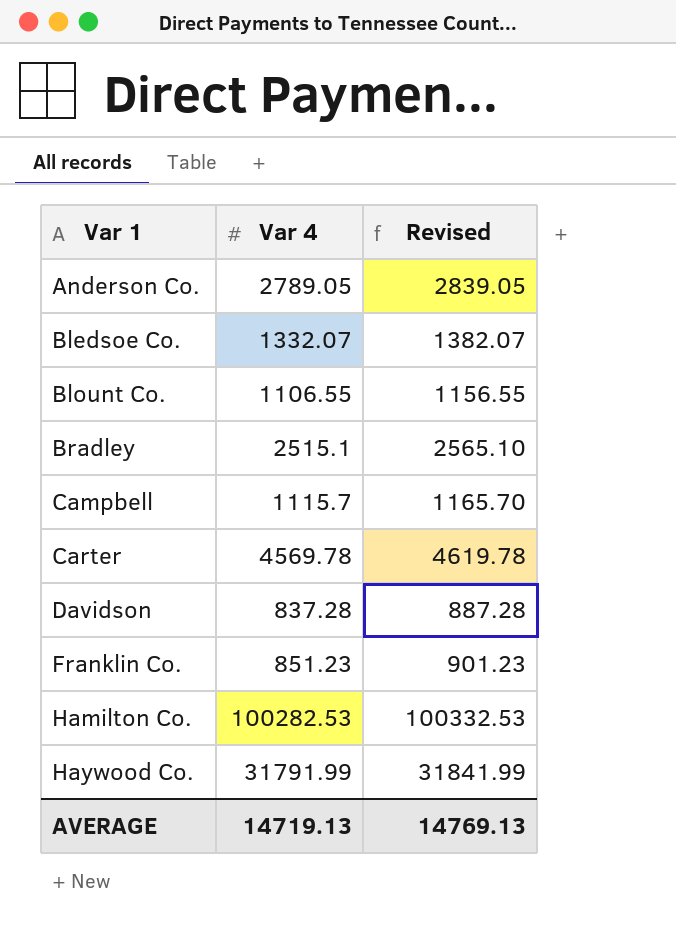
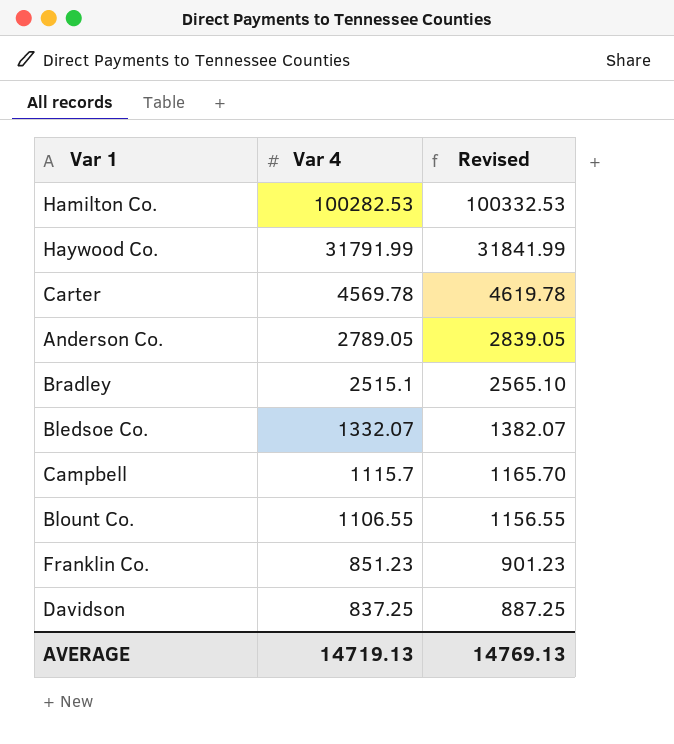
row order: Var 1 ascending -> Var 4 descending
Davidson | Var 4: 837.28 -> 837.25
Davidson | Revised: 887.28 -> 887.25

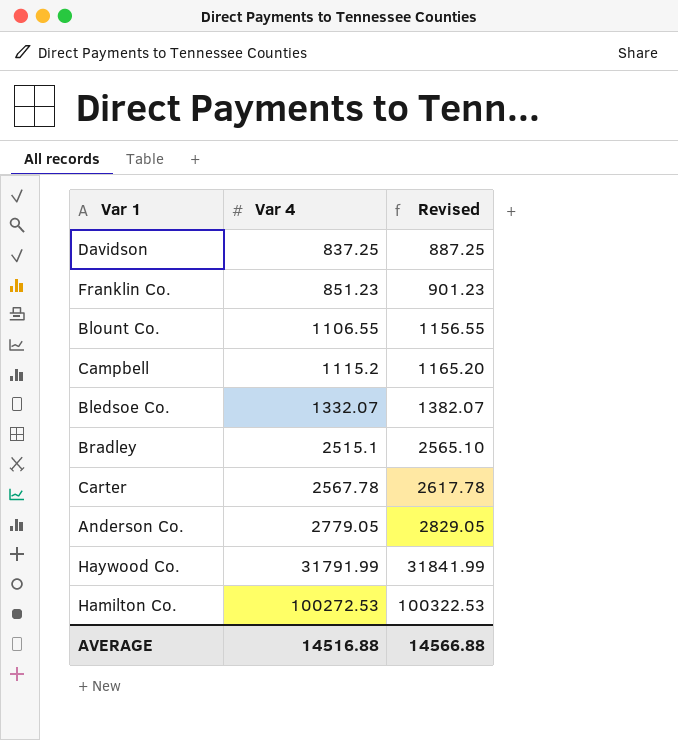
row order: Var 4 descending -> Var 4 ascending
Campbell | Var 4: 1115.7 -> 1115.2
Campbell | Revised: 1165.70 -> 1165.20
Carter | Var 4: 4569.78 -> 2567.78
Carter | Revised: 4619.78 -> 2617.78
Anderson Co. | Var 4: 2789.05 -> 2779.05
Anderson Co. | Revised: 2839.05 -> 2829.05
Hamilton Co. | Var 4: 100282.53 -> 100272.53
Hamilton Co. | Revised: 100332.53 -> 100322.53
AVERAGE | Var 4: 14719.13 -> 14516.88
AVERAGE | Revised: 14769.13 -> 14566.88

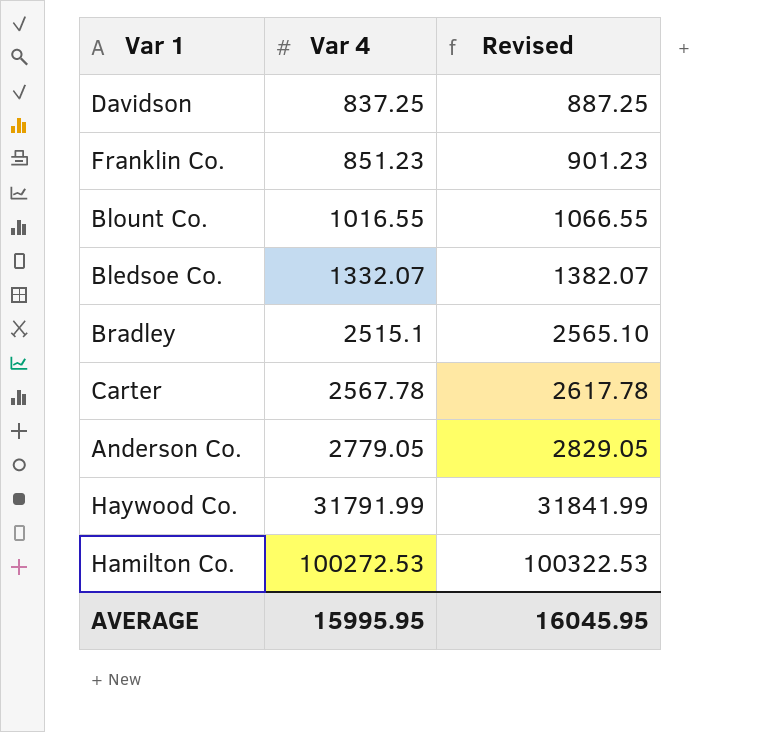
row Campbell: 1115.2 | 1165.20 -> none
Blount Co. | Var 4: 1106.55 -> 1016.55
Blount Co. | Revised: 1156.55 -> 1066.55
AVERAGE | Var 4: 14516.88 -> 15995.95
AVERAGE | Revised: 14566.88 -> 16045.95

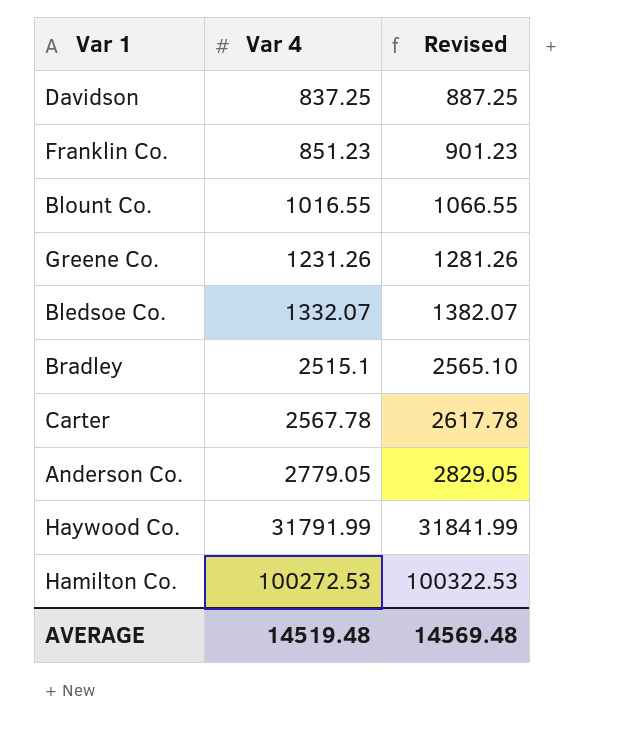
row Greene Co.: none -> 1231.26 | 1281.26
AVERAGE | Var 4: 15995.95 -> 14519.48
AVERAGE | Revised: 16045.95 -> 14569.48

